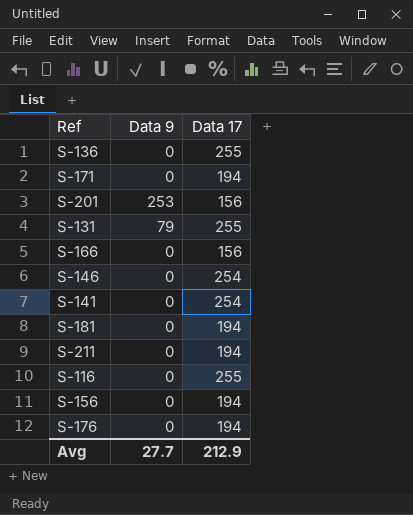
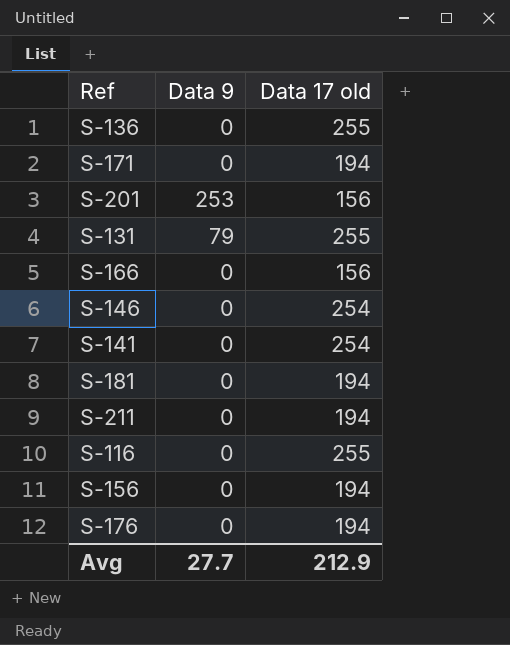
column name: Data 17 -> Data 17 old

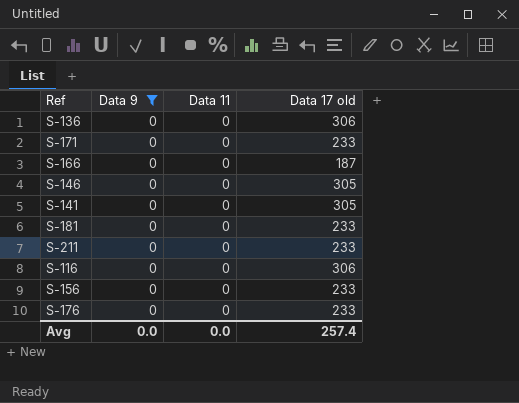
filter: none -> Data 9 = 0
column Data 11 | position: none -> 3
S-136 | Data 17 old: 255 -> 306
S-171 | Data 17 old: 194 -> 233
S-166 | Data 17 old: 156 -> 187
S-146 | Data 17 old: 254 -> 305
S-141 | Data 17 old: 254 -> 305
S-181 | Data 17 old: 194 -> 233
S-211 | Data 17 old: 194 -> 233
S-116 | Data 17 old: 255 -> 306
S-156 | Data 17 old: 194 -> 233
S-176 | Data 17 old: 194 -> 233
Avg | Data 9: 27.7 -> 0.0
Avg | Data 17 old: 212.9 -> 257.4

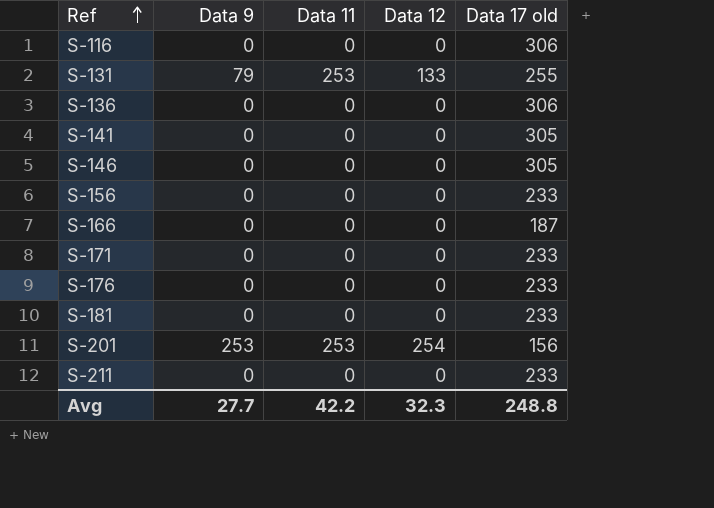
filter: Data 9 = 0 -> none
row order: none -> Ref ascending
column Data 12 | position: none -> 4
Avg | Data 9: 0.0 -> 27.7
Avg | Data 11: 0.0 -> 42.2
Avg | Data 17 old: 257.4 -> 248.8

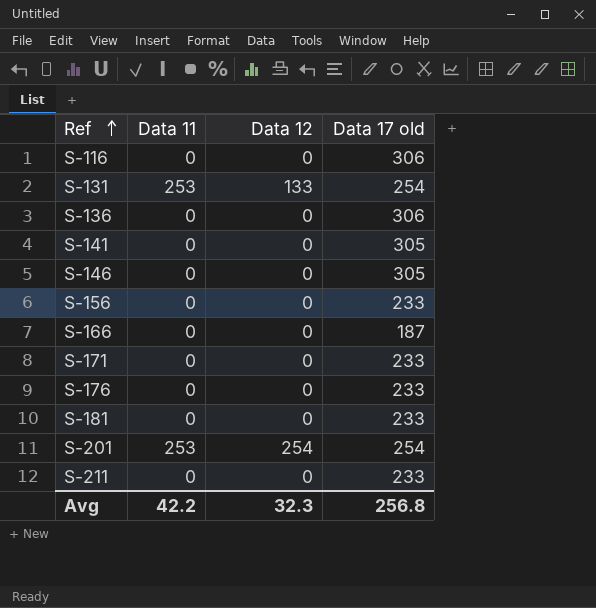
column Data 9 | position: 2 -> none
S-131 | Data 17 old: 255 -> 254
S-201 | Data 17 old: 156 -> 254
Avg | Data 17 old: 248.8 -> 256.8

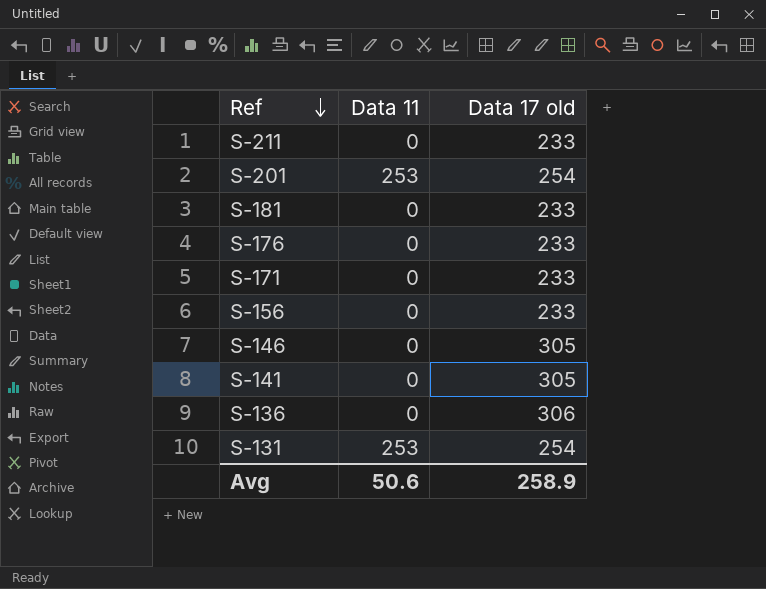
row order: Ref ascending -> Ref descending
column Data 12 | position: 3 -> none
row S-116: 0 | 0 | 306 -> none
row S-166: 0 | 0 | 187 -> none
Avg | Data 11: 42.2 -> 50.6
Avg | Data 17 old: 256.8 -> 258.9

